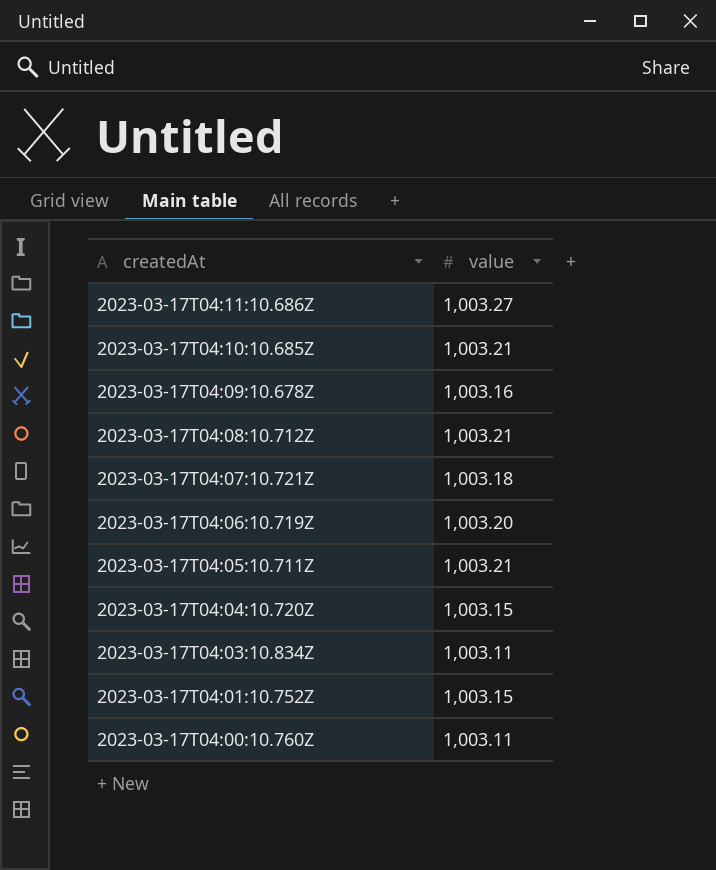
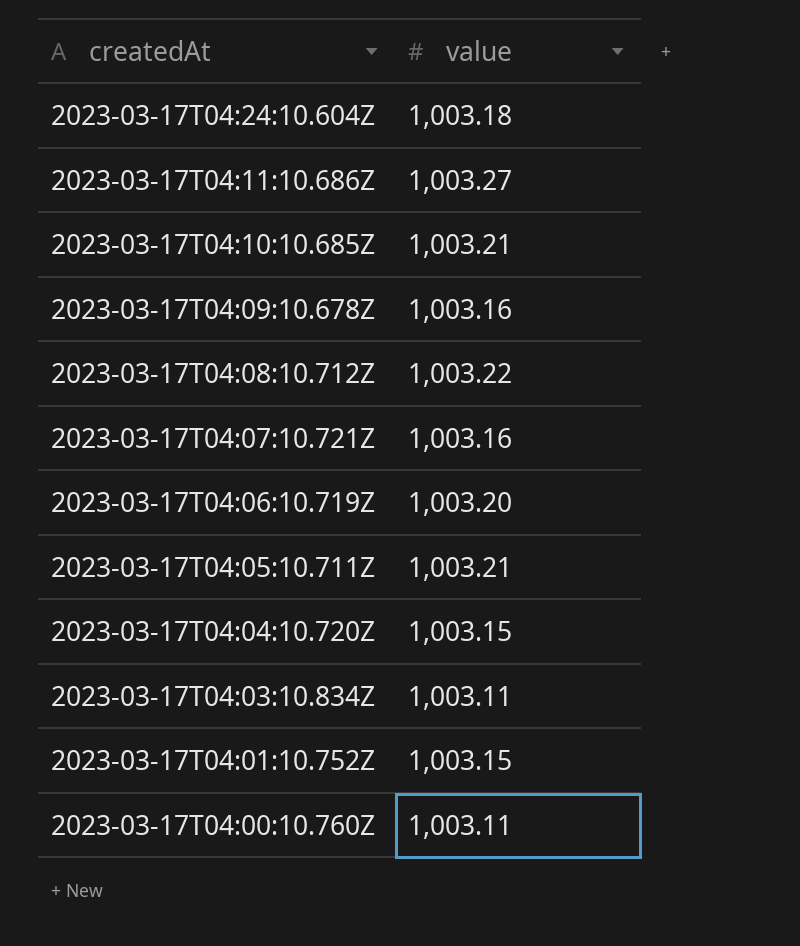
row 2023-03-17T04:24:10.604Z: none -> 1,003.18
2023-03-17T04:08:10.712Z | value: 1,003.21 -> 1,003.22
2023-03-17T04:07:10.721Z | value: 1,003.18 -> 1,003.16

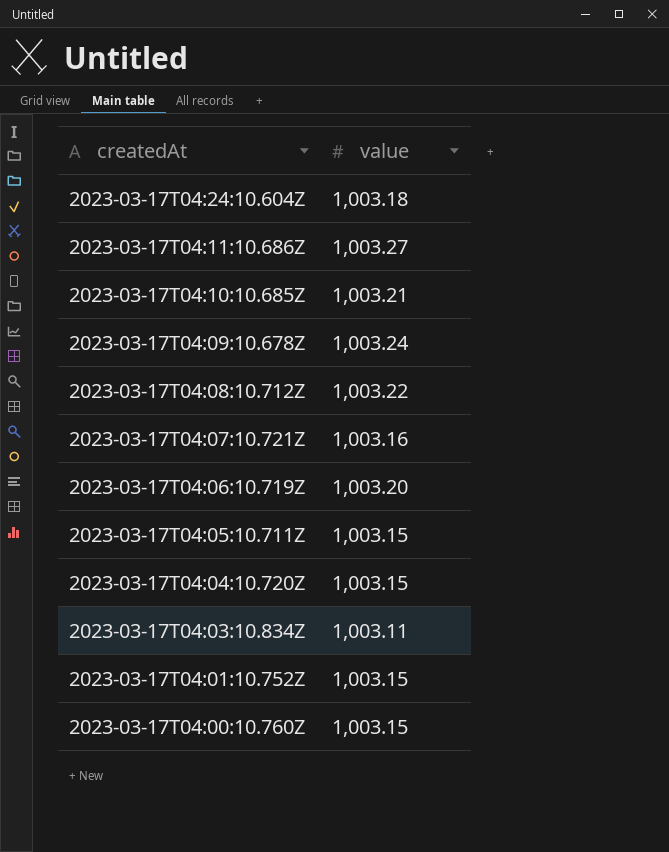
2023-03-17T04:09:10.678Z | value: 1,003.16 -> 1,003.24
2023-03-17T04:05:10.711Z | value: 1,003.21 -> 1,003.15
2023-03-17T04:00:10.760Z | value: 1,003.11 -> 1,003.15

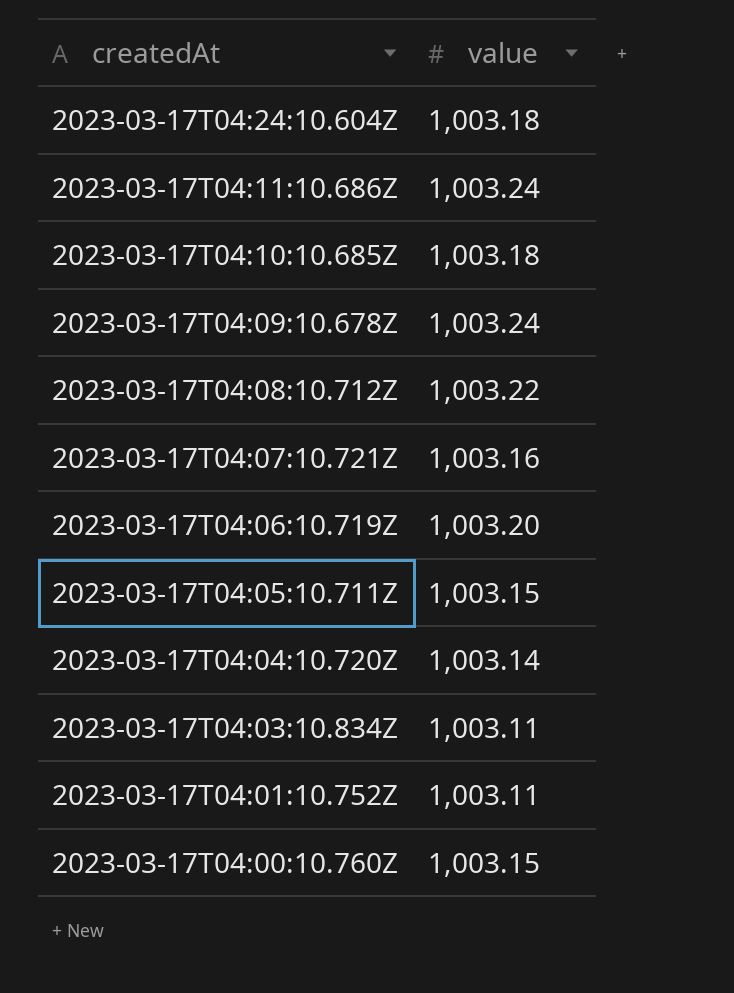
2023-03-17T04:11:10.686Z | value: 1,003.27 -> 1,003.24
2023-03-17T04:10:10.685Z | value: 1,003.21 -> 1,003.18
2023-03-17T04:04:10.720Z | value: 1,003.15 -> 1,003.14
2023-03-17T04:01:10.752Z | value: 1,003.15 -> 1,003.11

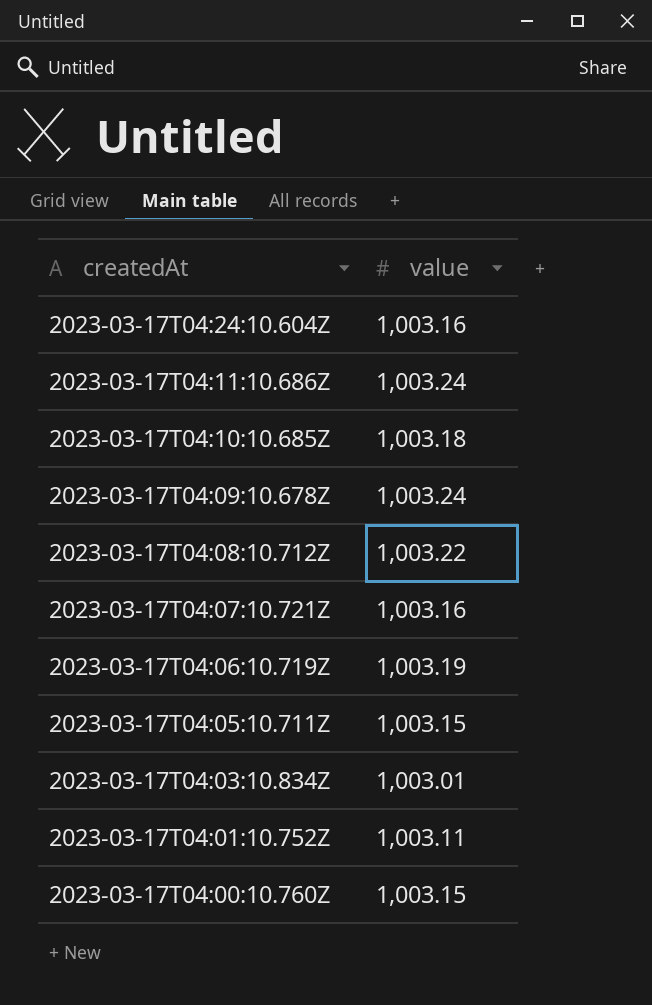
row 2023-03-17T04:04:10.720Z: 1,003.14 -> none
2023-03-17T04:24:10.604Z | value: 1,003.18 -> 1,003.16
2023-03-17T04:06:10.719Z | value: 1,003.20 -> 1,003.19
2023-03-17T04:03:10.834Z | value: 1,003.11 -> 1,003.01

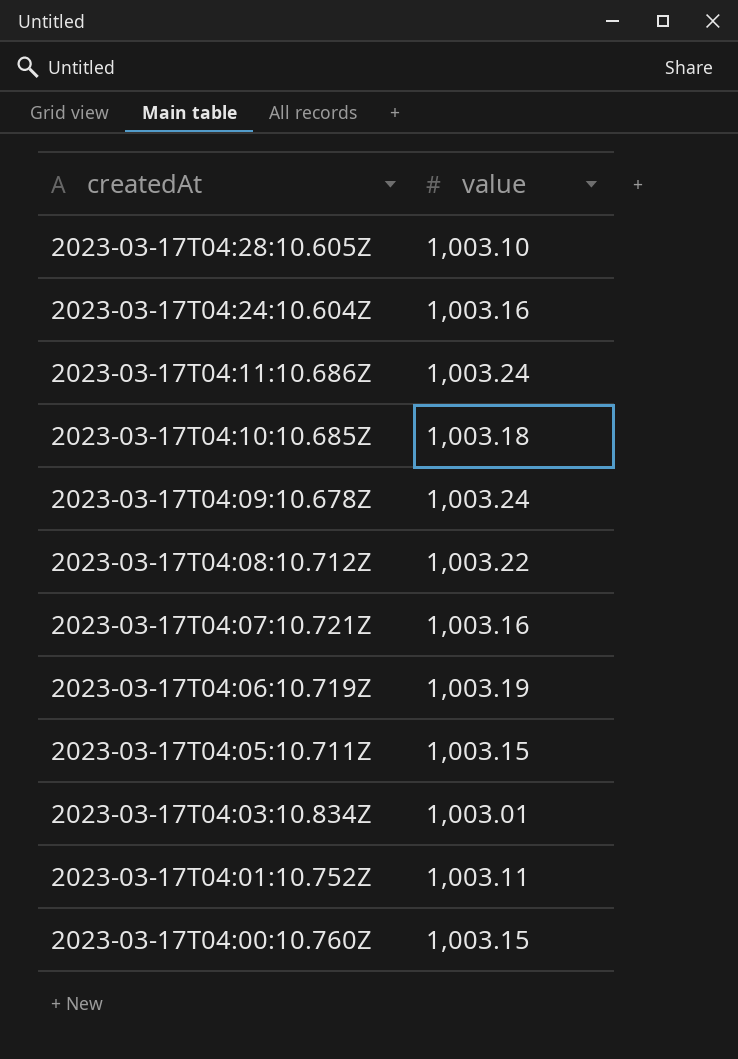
row 2023-03-17T04:28:10.605Z: none -> 1,003.10

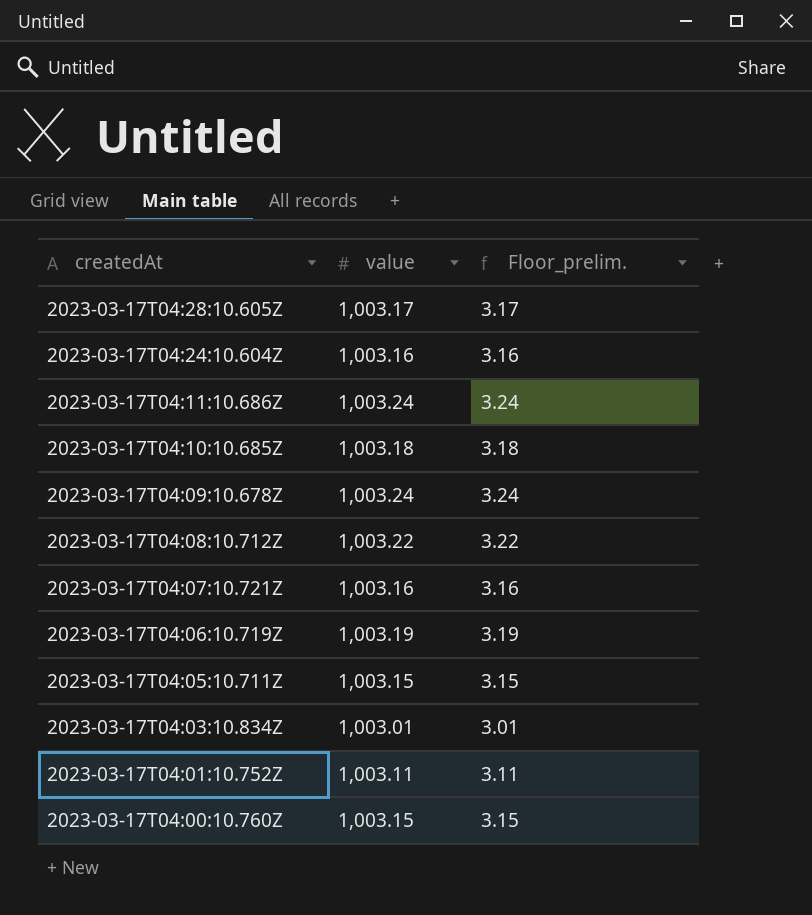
column Floor_prelim. | formula: none -> [value] - 1000
2023-03-17T04:28:10.605Z | value: 1,003.10 -> 1,003.17

